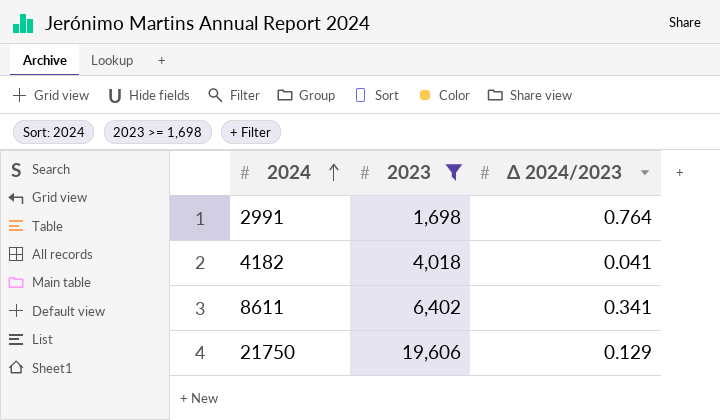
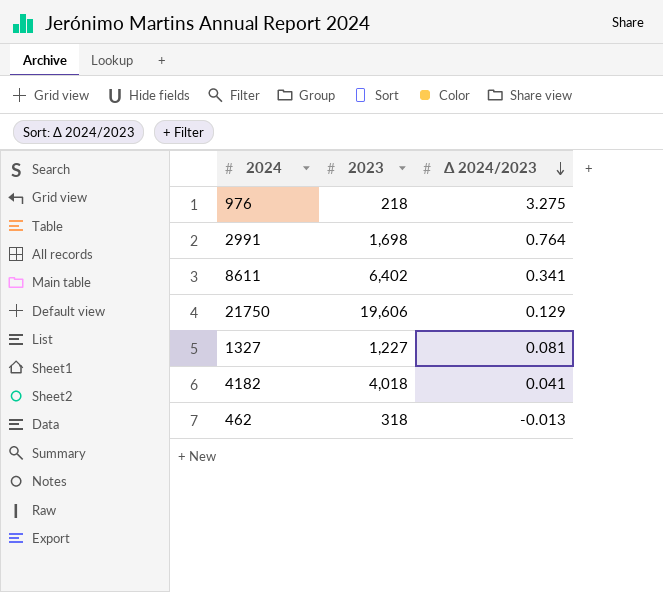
filter: 2023 >= 1,698 -> none
row order: 2024 ascending -> Δ 2024/2023 descending

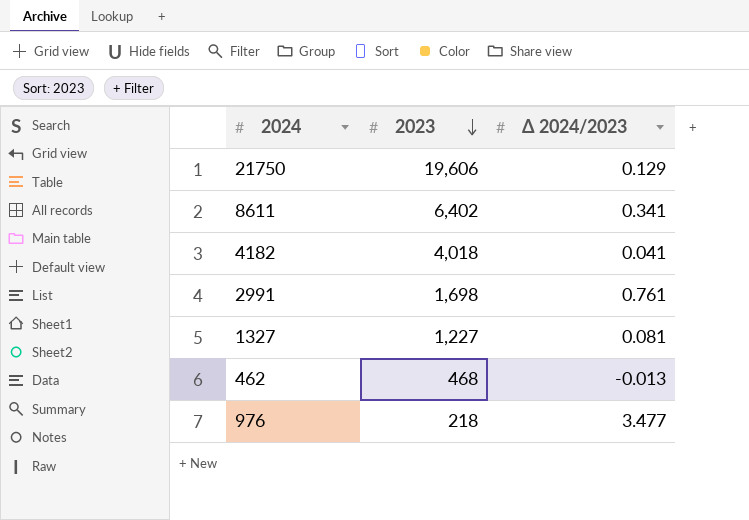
row order: Δ 2024/2023 descending -> 2023 descending
2991 | Δ 2024/2023: 0.764 -> 0.761
462 | 2023: 318 -> 468
976 | Δ 2024/2023: 3.275 -> 3.477

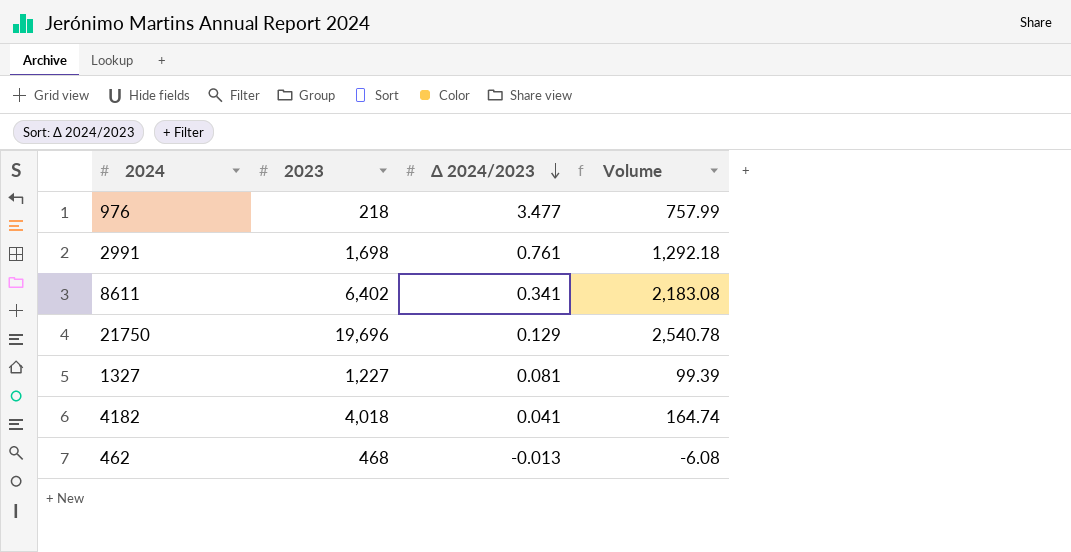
row order: 2023 descending -> Δ 2024/2023 descending
column Volume | formula: none -> [2023] * [Δ 2024/2023]
21750 | 2023: 19,606 -> 19,696

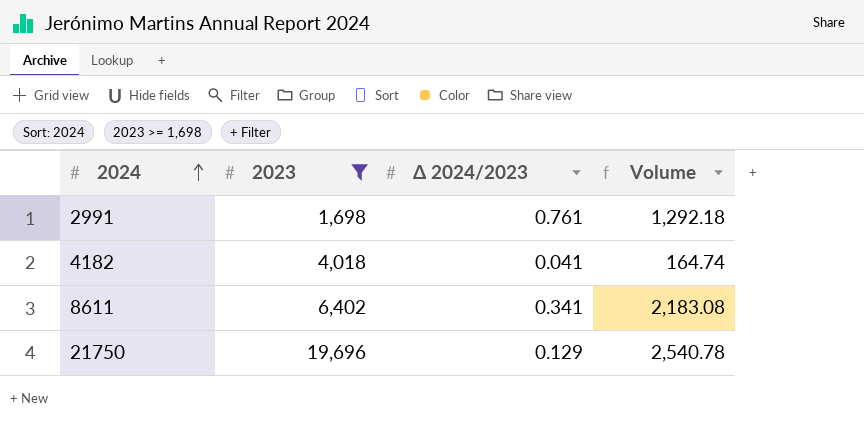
filter: none -> 2023 >= 1,698
row order: Δ 2024/2023 descending -> 2024 ascending

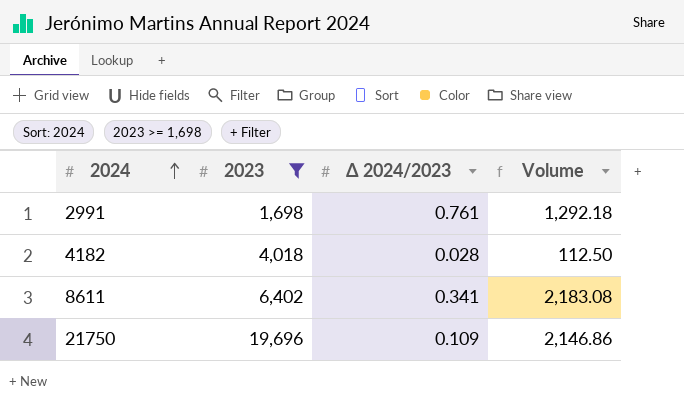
4182 | Δ 2024/2023: 0.041 -> 0.028
4182 | Volume: 164.74 -> 112.50
21750 | Δ 2024/2023: 0.129 -> 0.109
21750 | Volume: 2,540.78 -> 2,146.86

